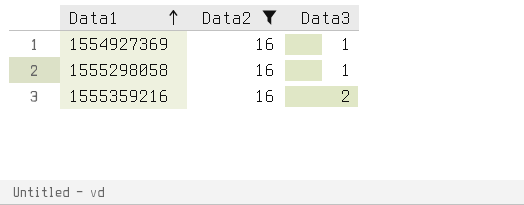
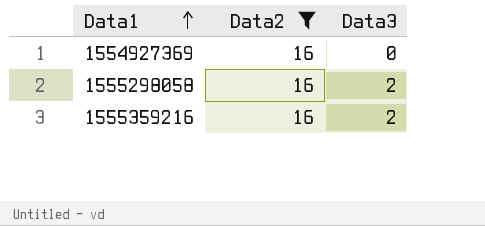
1554927369 | Data3: 1 -> 0
1555298058 | Data3: 1 -> 2

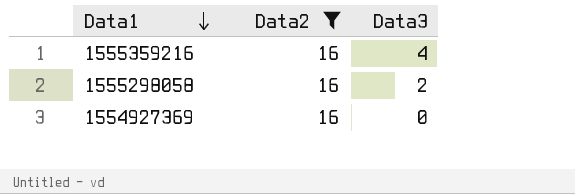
row order: Data1 ascending -> Data1 descending
1555359216 | Data3: 2 -> 4

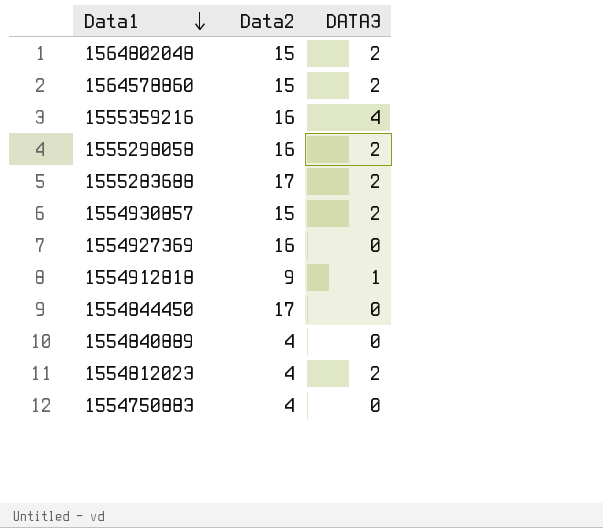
filter: Data2 = 16 -> none
column name: Data3 -> DATA3

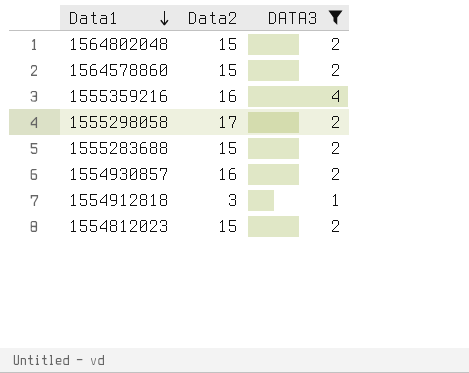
filter: none -> DATA3 != 0
1555298058 | Data2: 16 -> 17
1555283688 | Data2: 17 -> 15
1554930857 | Data2: 15 -> 16
1554912818 | Data2: 9 -> 3
1554812023 | Data2: 4 -> 15

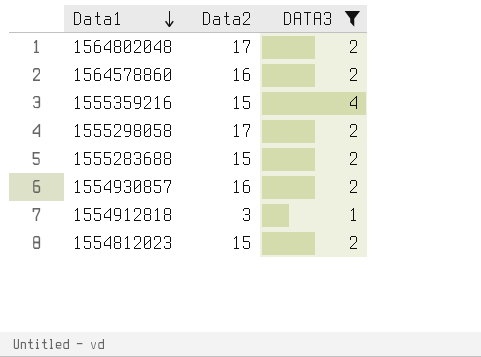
1564802048 | Data2: 15 -> 17
1564578860 | Data2: 15 -> 16
1555359216 | Data2: 16 -> 15

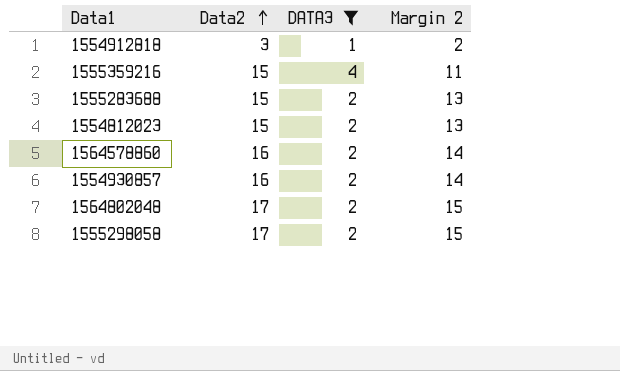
row order: Data1 descending -> Data2 ascending
column Margin 2 | formula: none -> [Data2] - [DATA3]

